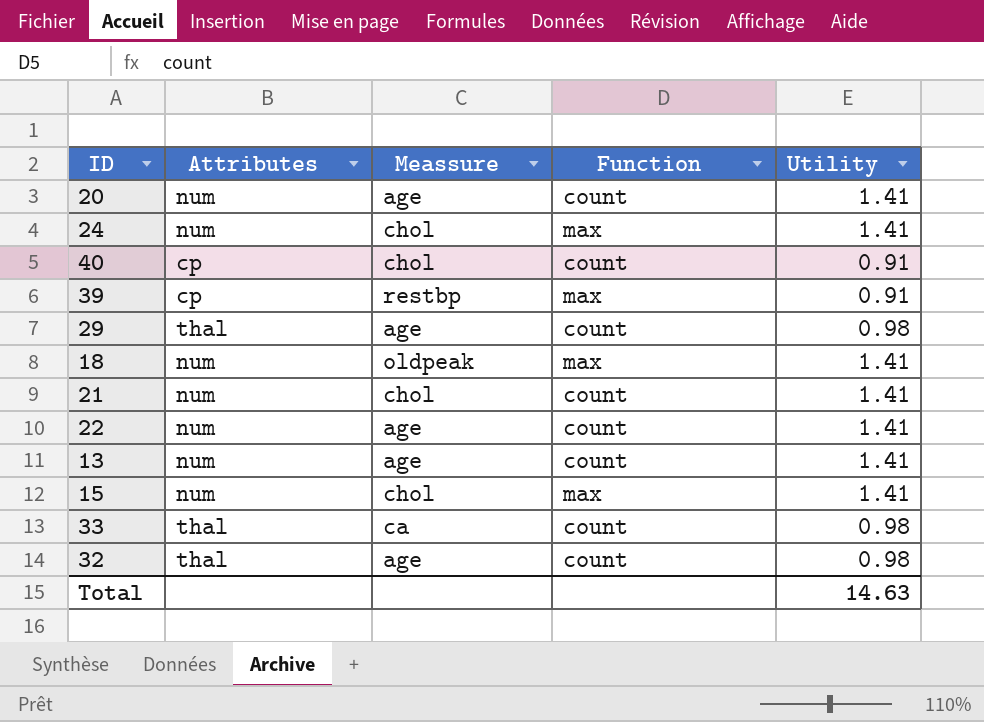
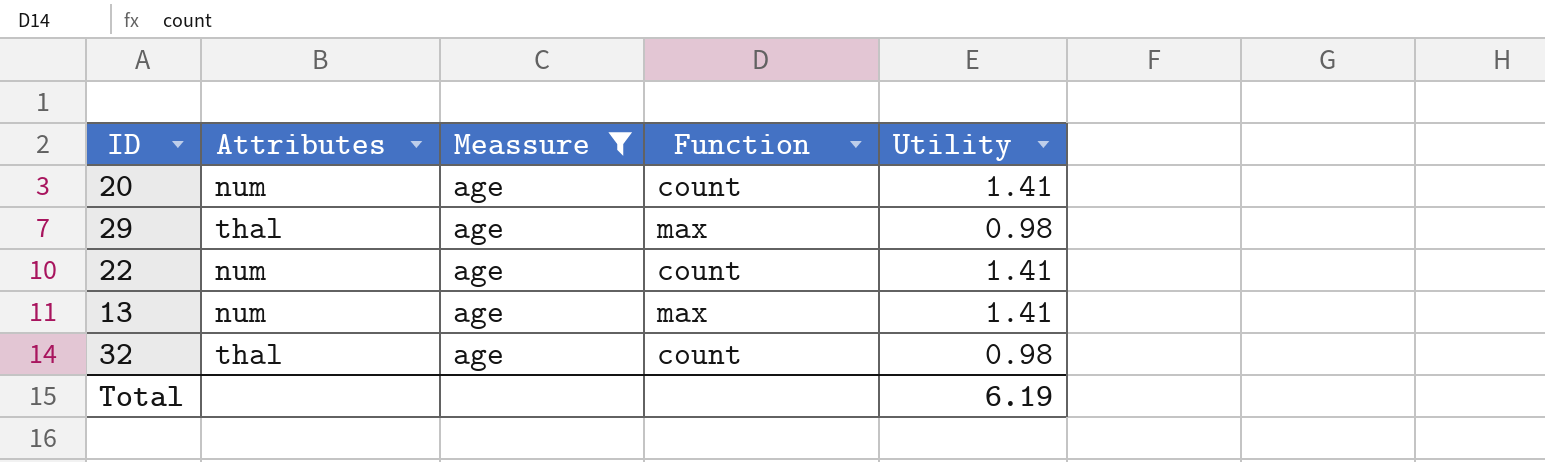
filter: none -> Meassure = age
29 | Function: count -> max
13 | Function: count -> max
Total | Utility: 14.63 -> 6.19

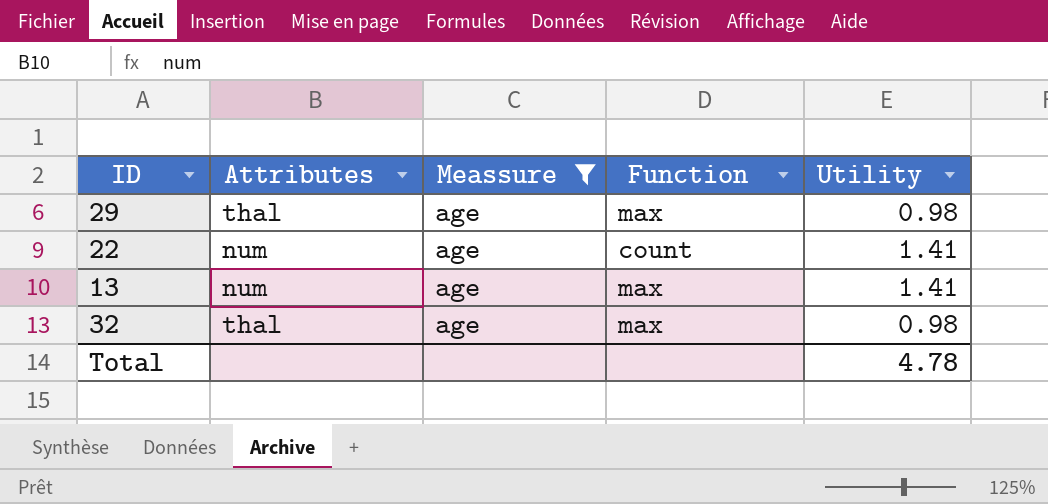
row 20: num | age | count | 1.41 -> none
32 | Function: count -> max
Total | Utility: 6.19 -> 4.78

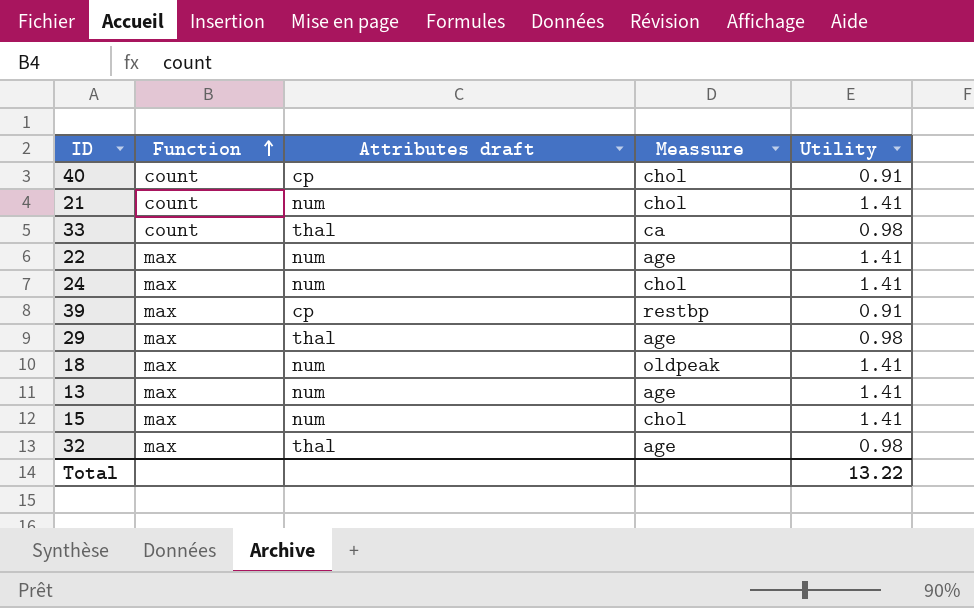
filter: Meassure = age -> none
row order: none -> Function ascending
column Function | position: 4 -> 2
column name: Attributes -> Attributes draft
22 | Function: count -> max
Total | Utility: 4.78 -> 13.22

